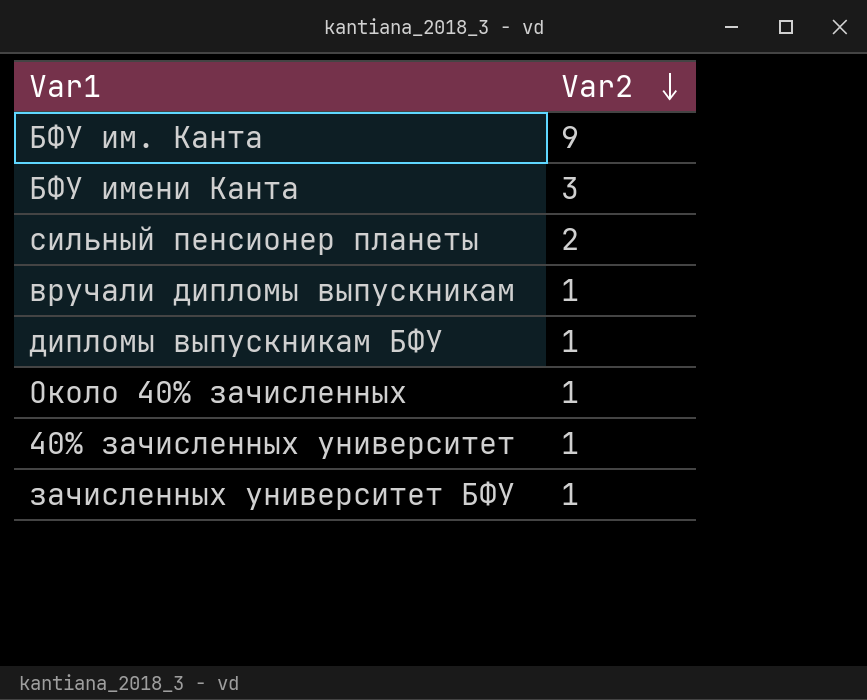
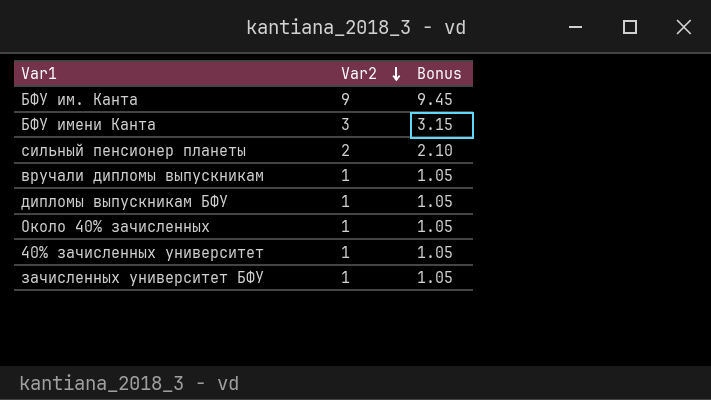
column Bonus | formula: none -> [Var2] * 1.05

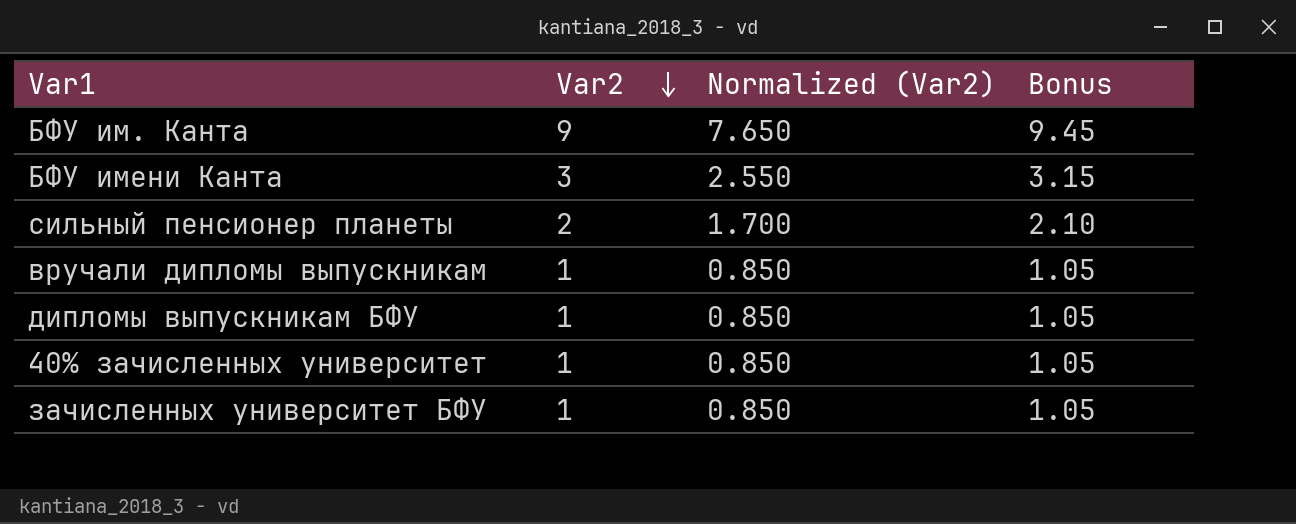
column Normalized (Var2) | formula: none -> [Var2] * 0.85
row Около 40% зачисленных: 1 | 1.05 -> none

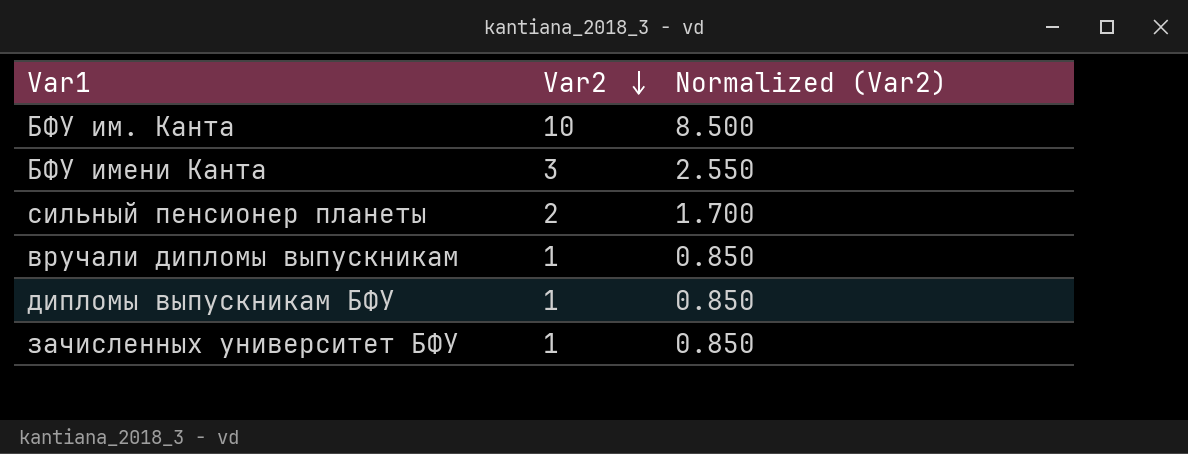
column Bonus | formula: [Var2] * 1.05 -> none
row 40% зачисленных университет: 1 | 0.850 | 1.05 -> none
БФУ им. Канта | Var2: 9 -> 10
БФУ им. Канта | Normalized (Var2): 7.650 -> 8.500

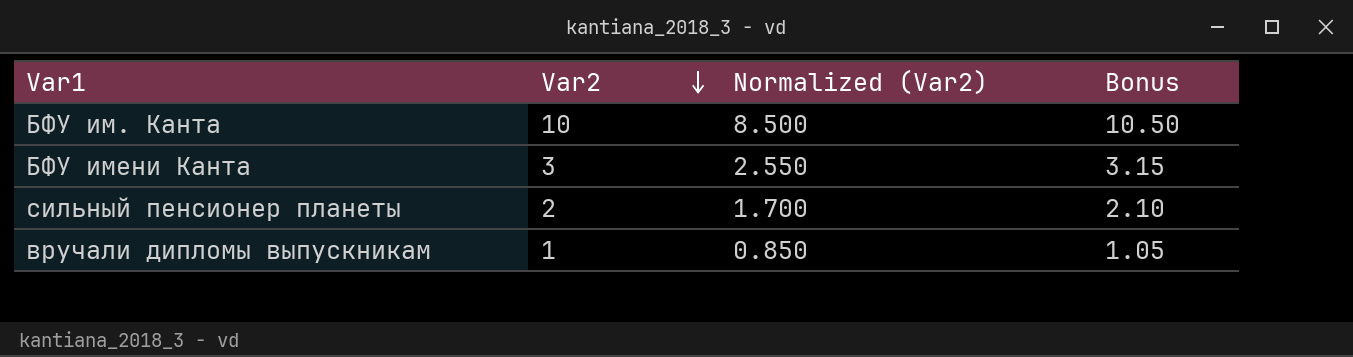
column Bonus | formula: none -> [Var2] * 1.05
row дипломы выпускникам БФУ: 1 | 0.850 -> none
row зачисленных университет БФУ: 1 | 0.850 -> none

